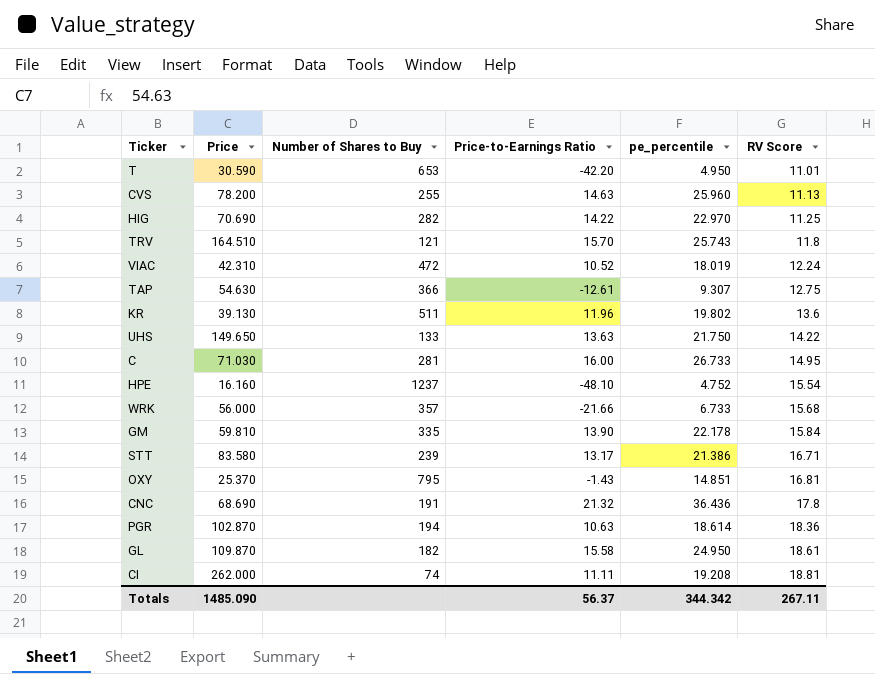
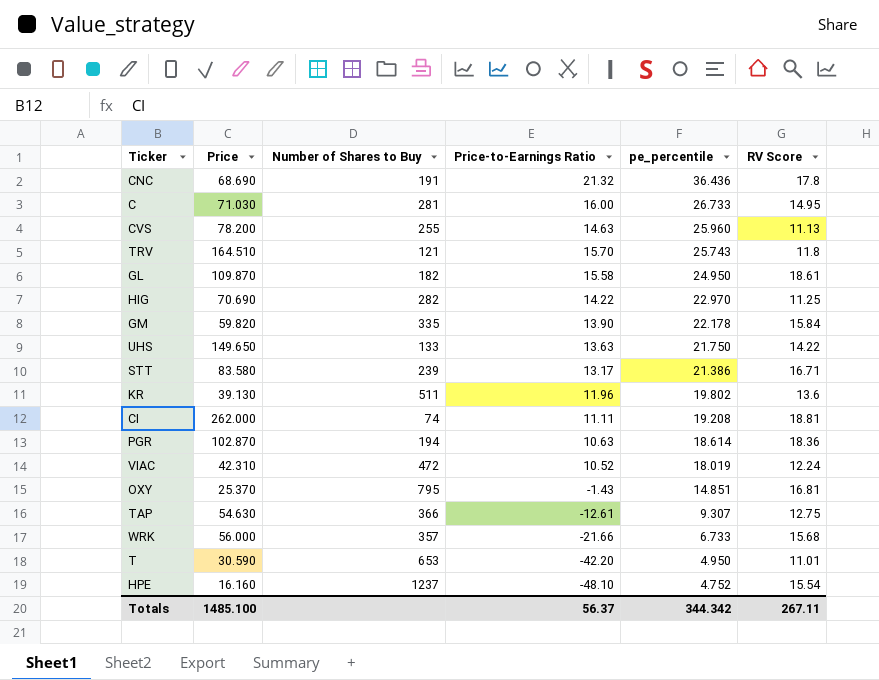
row order: RV Score ascending -> pe_percentile descending
GM | Price: 59.810 -> 59.820
Totals | Price: 1485.090 -> 1485.100

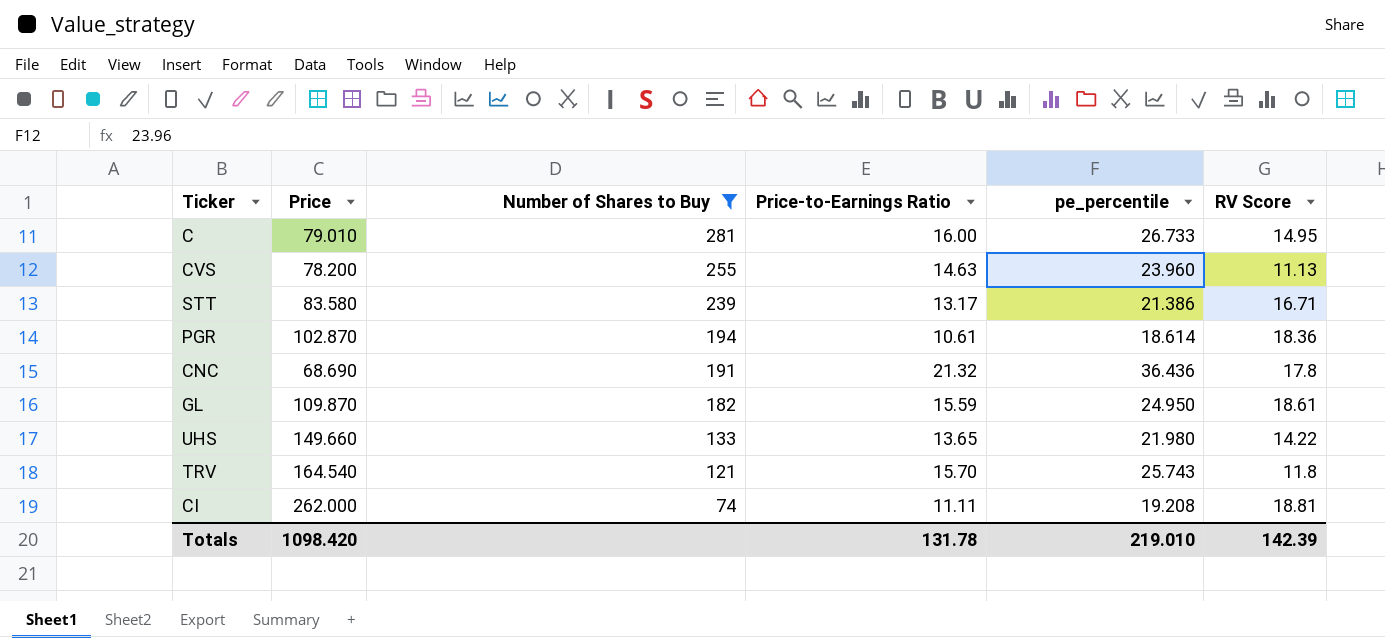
filter: none -> Number of Shares to Buy <= 281
row order: pe_percentile descending -> Number of Shares to Buy descending
C | Price: 71.030 -> 79.010
CVS | pe_percentile: 25.960 -> 23.960
PGR | Price-to-Earnings Ratio: 10.63 -> 10.61
GL | Price-to-Earnings Ratio: 15.58 -> 15.59
UHS | Price: 149.650 -> 149.660
UHS | Price-to-Earnings Ratio: 13.63 -> 13.65
UHS | pe_percentile: 21.750 -> 21.980
TRV | Price: 164.510 -> 164.540
Totals | Price: 1485.100 -> 1098.420
Totals | Price-to-Earnings Ratio: 56.37 -> 131.78
Totals | pe_percentile: 344.342 -> 219.010
Totals | RV Score: 267.11 -> 142.39

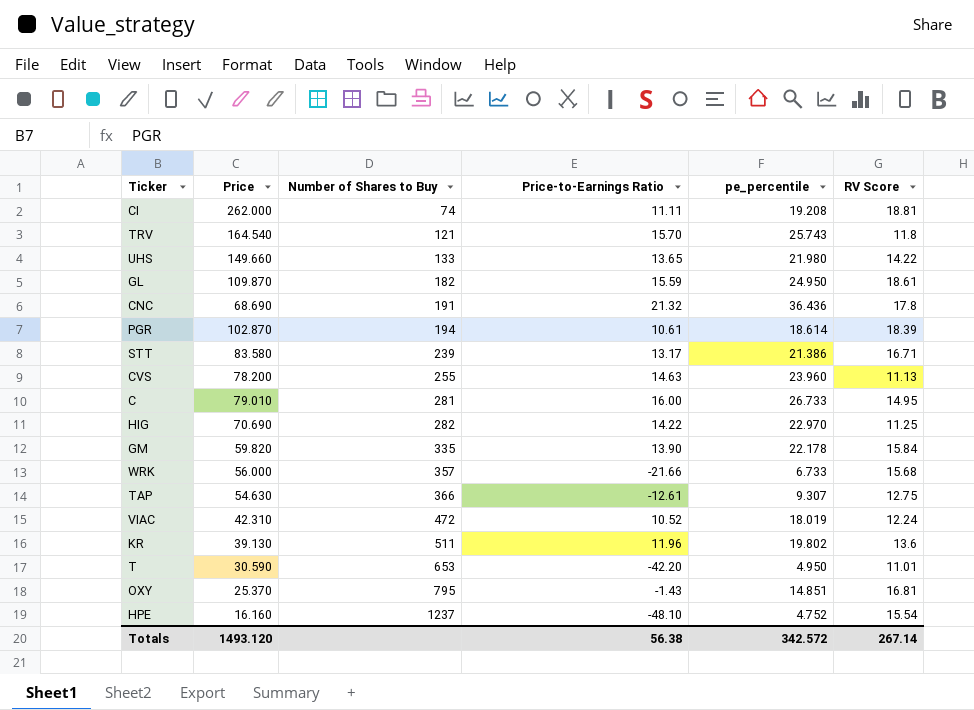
filter: Number of Shares to Buy <= 281 -> none
row order: Number of Shares to Buy descending -> Number of Shares to Buy ascending
PGR | RV Score: 18.36 -> 18.39
Totals | Price: 1098.420 -> 1493.120
Totals | Price-to-Earnings Ratio: 131.78 -> 56.38
Totals | pe_percentile: 219.010 -> 342.572
Totals | RV Score: 142.39 -> 267.14

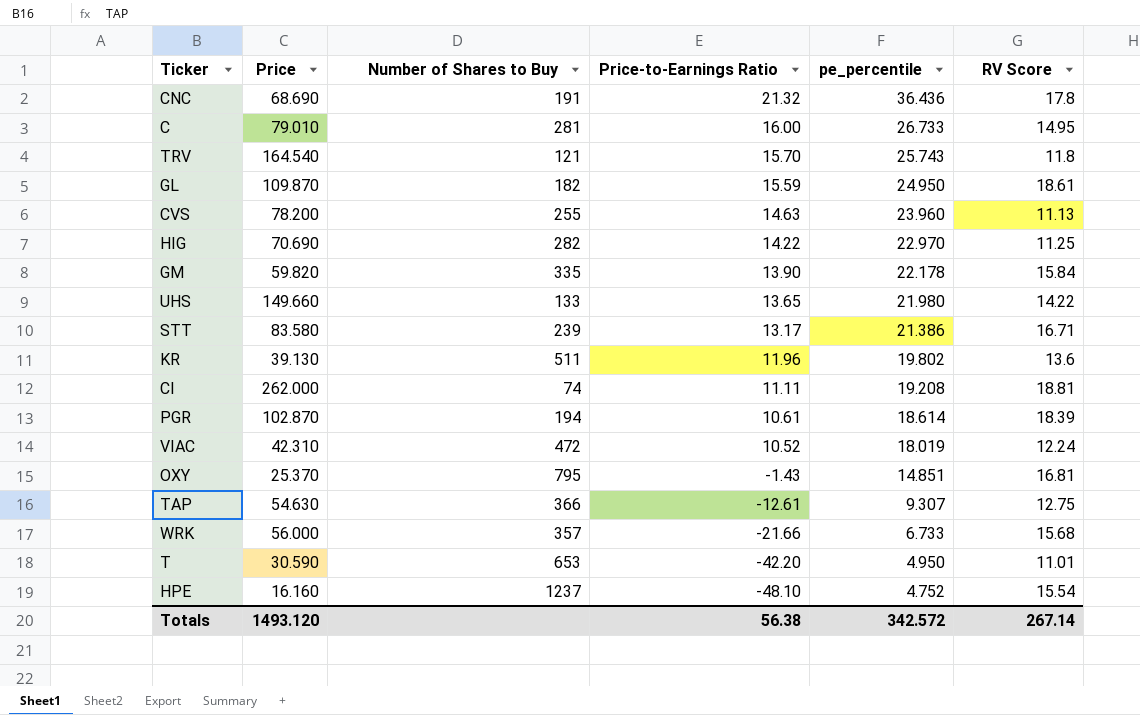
row order: Number of Shares to Buy ascending -> Price-to-Earnings Ratio descending

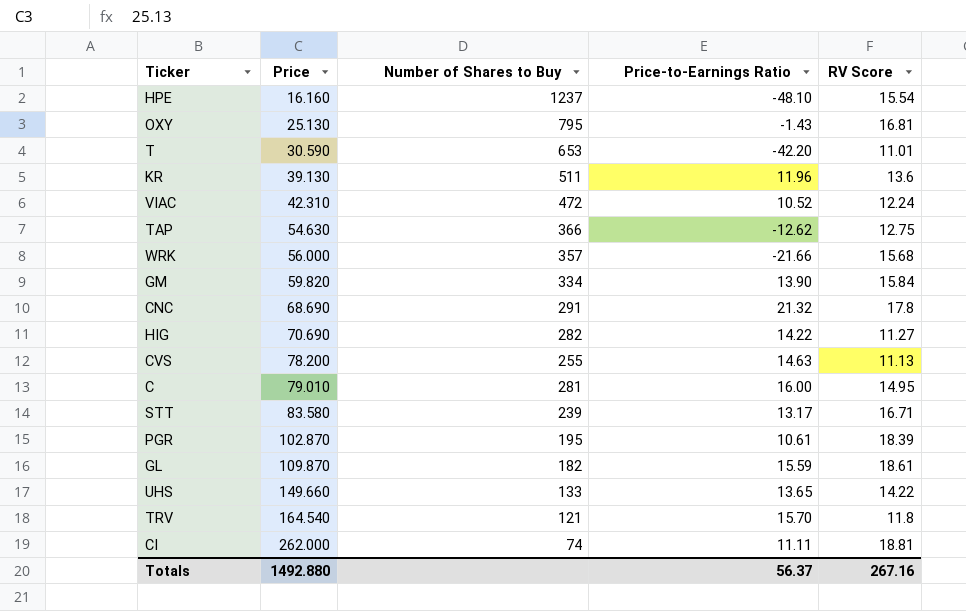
row order: Price-to-Earnings Ratio descending -> Price ascending
column pe_percentile | position: 5 -> none
OXY | Price: 25.370 -> 25.130
TAP | Price-to-Earnings Ratio: -12.61 -> -12.62
GM | Number of Shares to Buy: 335 -> 334
CNC | Number of Shares to Buy: 191 -> 291
HIG | RV Score: 11.25 -> 11.27
PGR | Number of Shares to Buy: 194 -> 195
Totals | Price: 1493.120 -> 1492.880
Totals | Price-to-Earnings Ratio: 56.38 -> 56.37
Totals | RV Score: 267.14 -> 267.16

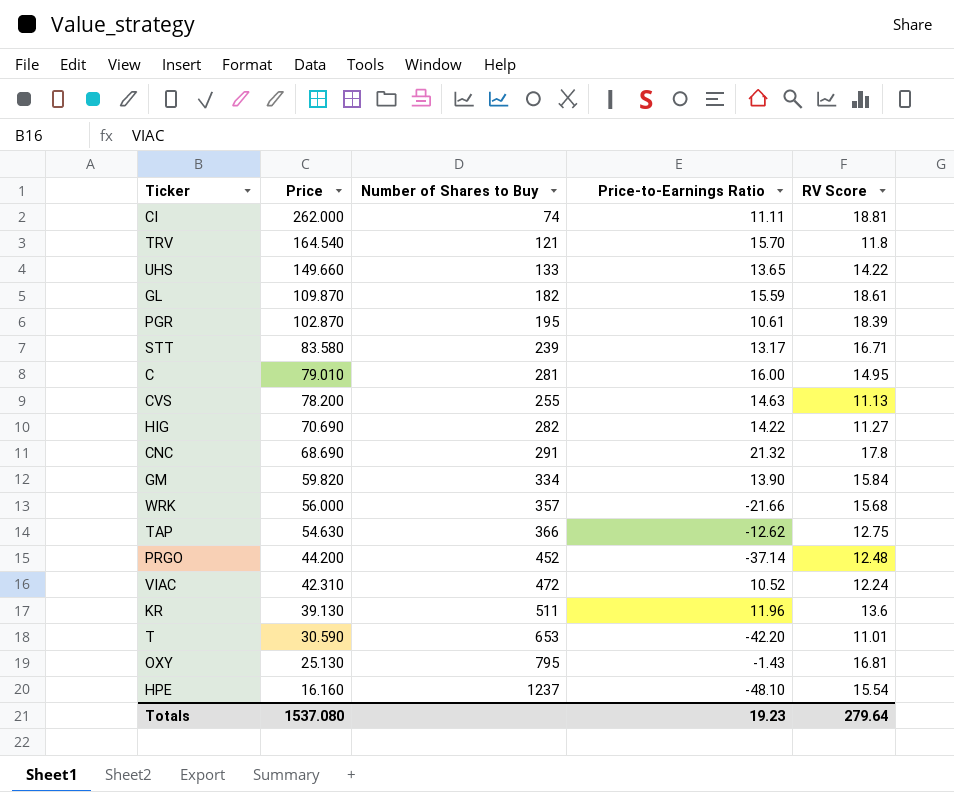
row order: Price ascending -> Price descending
row PRGO: none -> 44.200 | 452 | -37.14 | 12.48
Totals | Price: 1492.880 -> 1537.080
Totals | Price-to-Earnings Ratio: 56.37 -> 19.23
Totals | RV Score: 267.16 -> 279.64

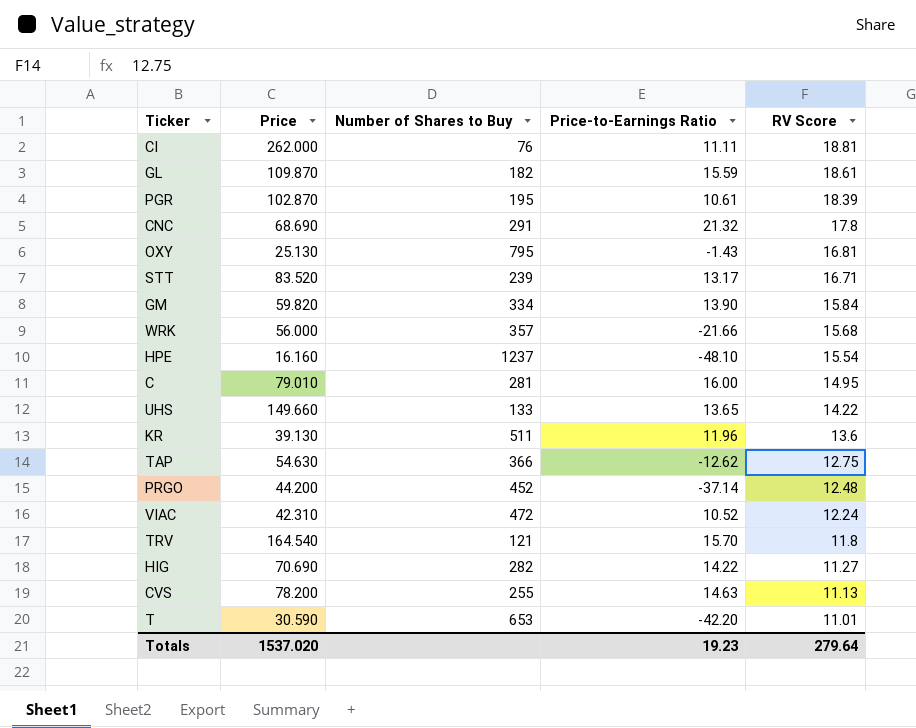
row order: Price descending -> RV Score descending
CI | Number of Shares to Buy: 74 -> 76
STT | Price: 83.580 -> 83.520
Totals | Price: 1537.080 -> 1537.020

